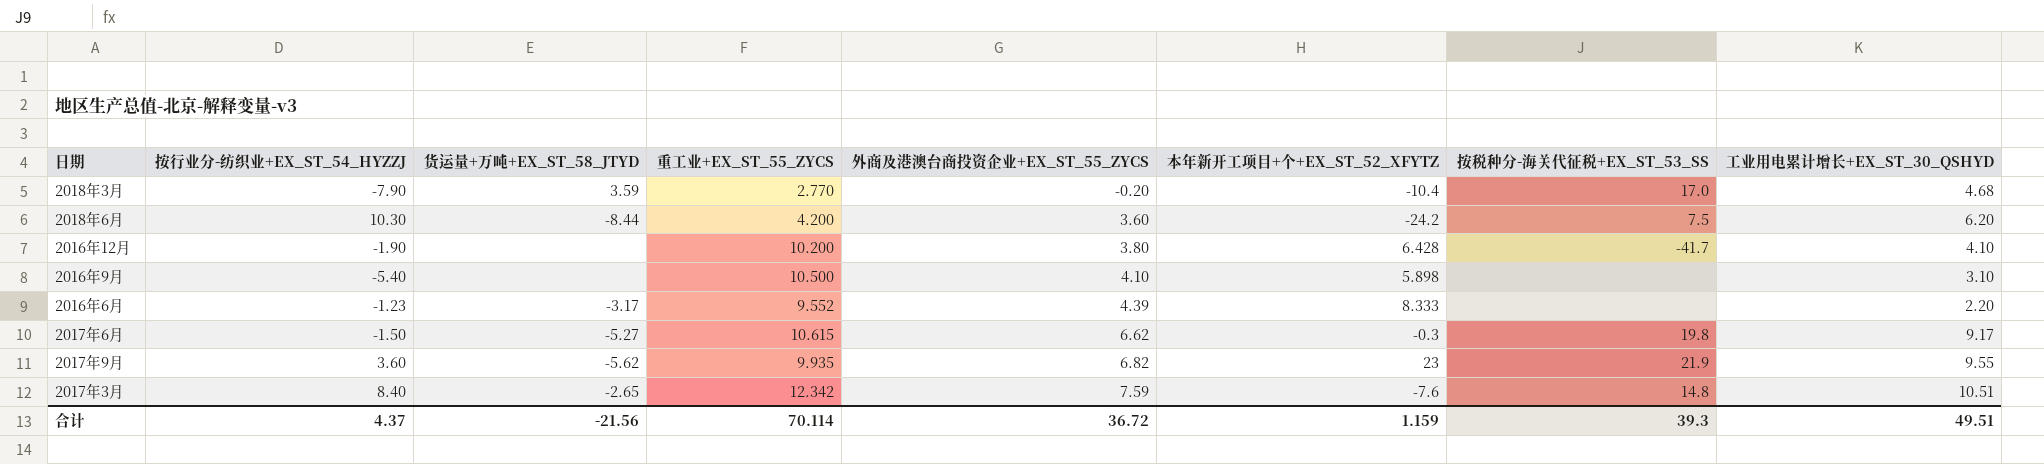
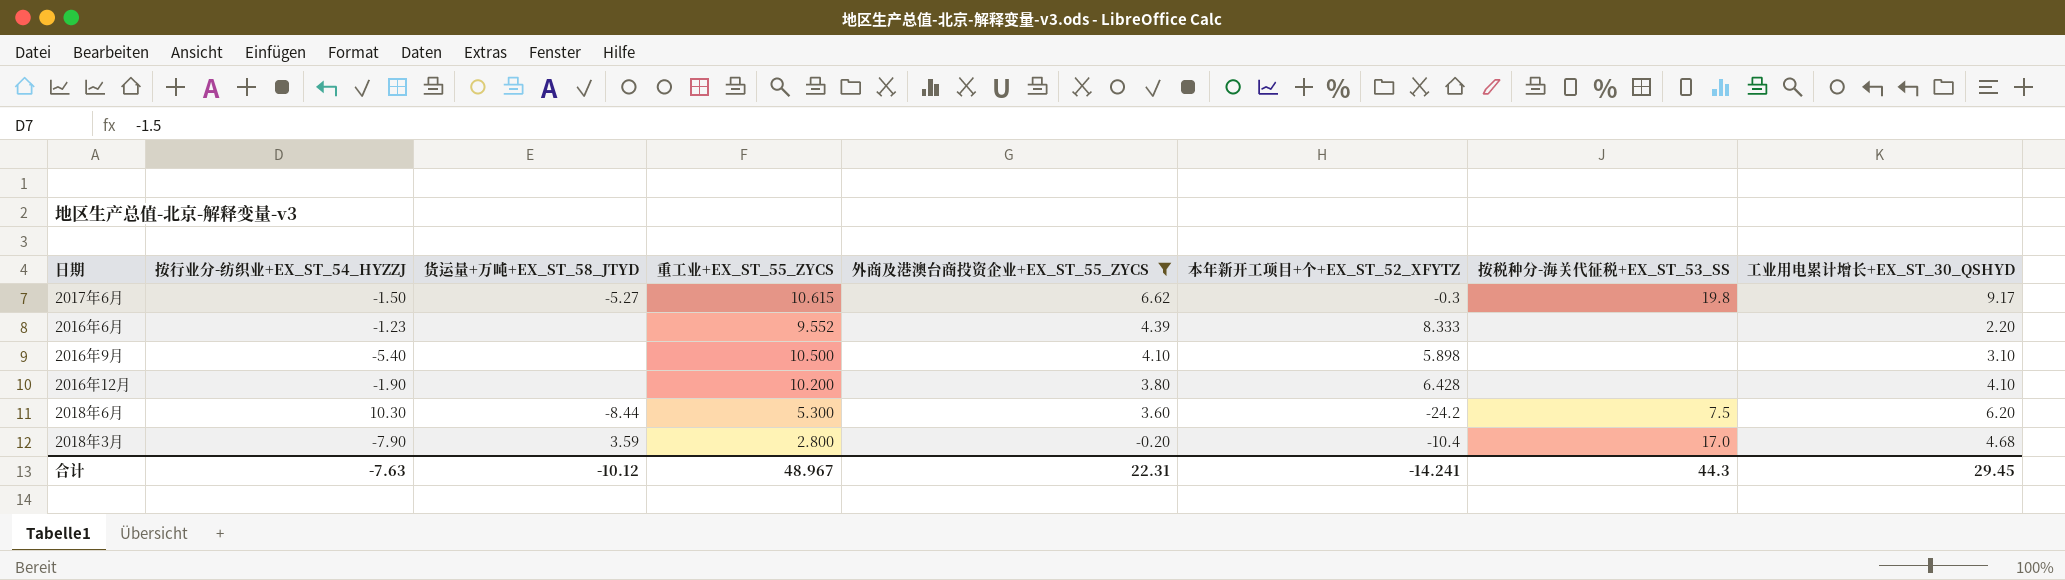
filter: none -> 外商及港澳台商投资企业+EX_ST_55_ZYCS <= 6.62
row order: 外商及港澳台商投资企业+EX_ST_55_ZYCS ascending -> 外商及港澳台商投资企业+EX_ST_55_ZYCS descending
2016年6月 | 货运量+万吨+EX_ST_58_JTYD: -3.17 -> none
2016年12月 | 按税种分-海关代征税+EX_ST_53_SS: -41.7 -> none
2018年6月 | 重工业+EX_ST_55_ZYCS: 4.200 -> 5.300
2018年3月 | 重工业+EX_ST_55_ZYCS: 2.770 -> 2.800
合计 | 按行业分-纺织业+EX_ST_54_HYZZJ: 4.37 -> -7.63
合计 | 货运量+万吨+EX_ST_58_JTYD: -21.56 -> -10.12
合计 | 重工业+EX_ST_55_ZYCS: 70.114 -> 48.967
合计 | 外商及港澳台商投资企业+EX_ST_55_ZYCS: 36.72 -> 22.31
合计 | 本年新开工项目+个+EX_ST_52_XFYTZ: 1.159 -> -14.241
合计 | 按税种分-海关代征税+EX_ST_53_SS: 39.3 -> 44.3
合计 | 工业用电累计增长+EX_ST_30_QSHYD: 49.51 -> 29.45

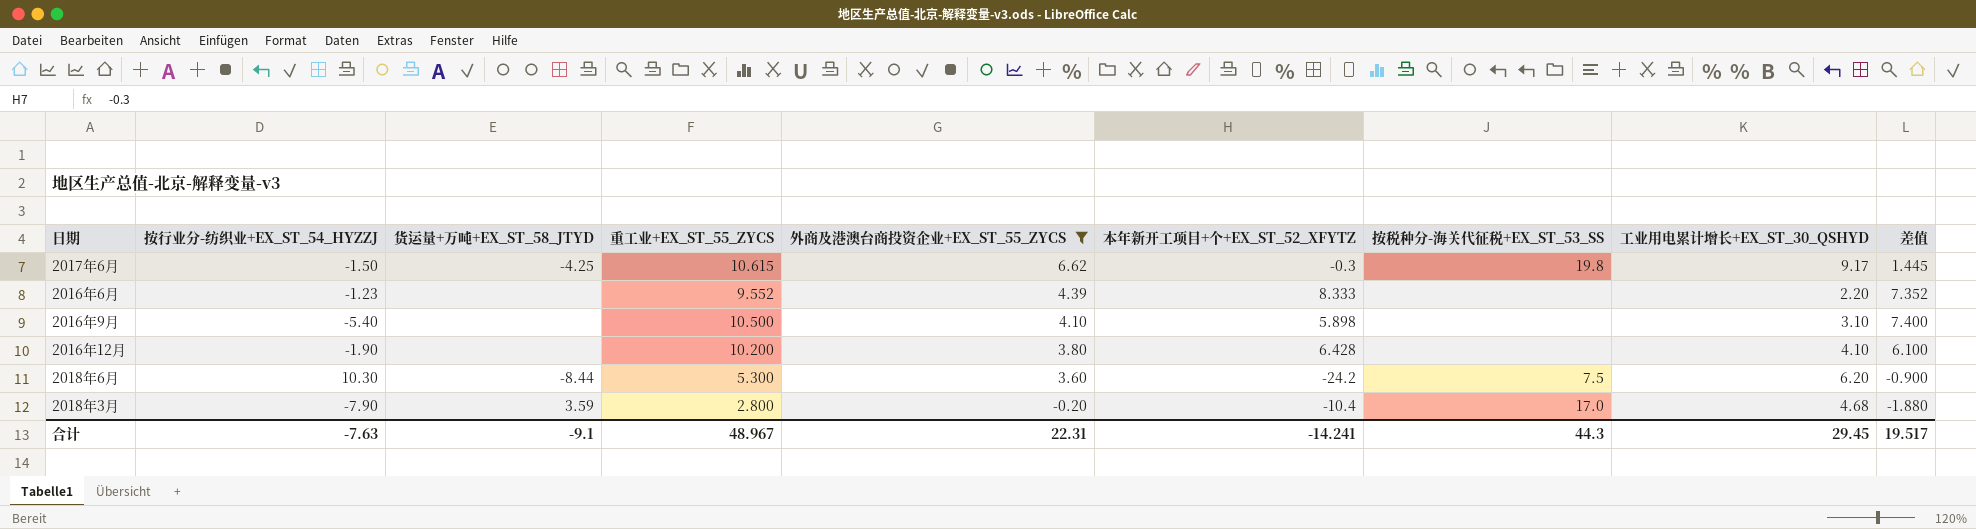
column 差值 | formula: none -> [重工业+EX_ST_55_ZYCS] - [工业用电累计增长+EX_ST_30_QSHYD]
2017年6月 | 货运量+万吨+EX_ST_58_JTYD: -5.27 -> -4.25
合计 | 货运量+万吨+EX_ST_58_JTYD: -10.12 -> -9.1

